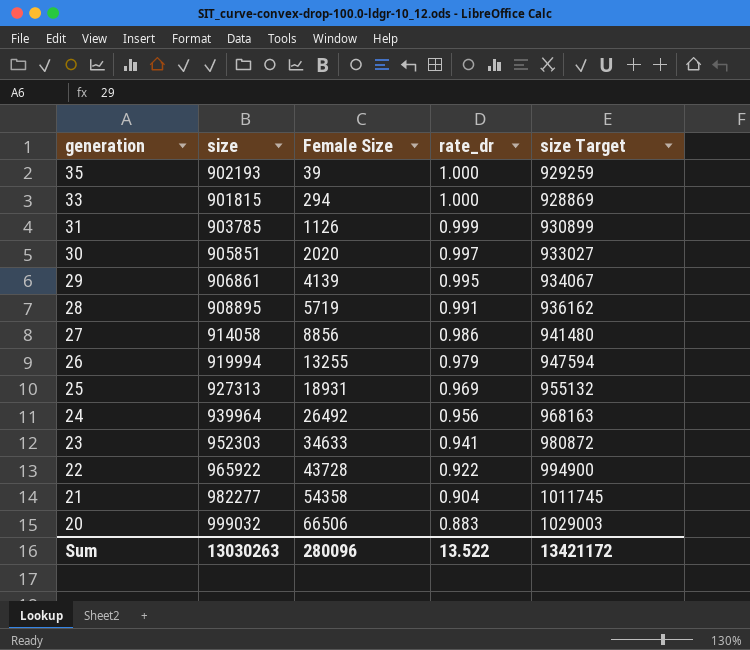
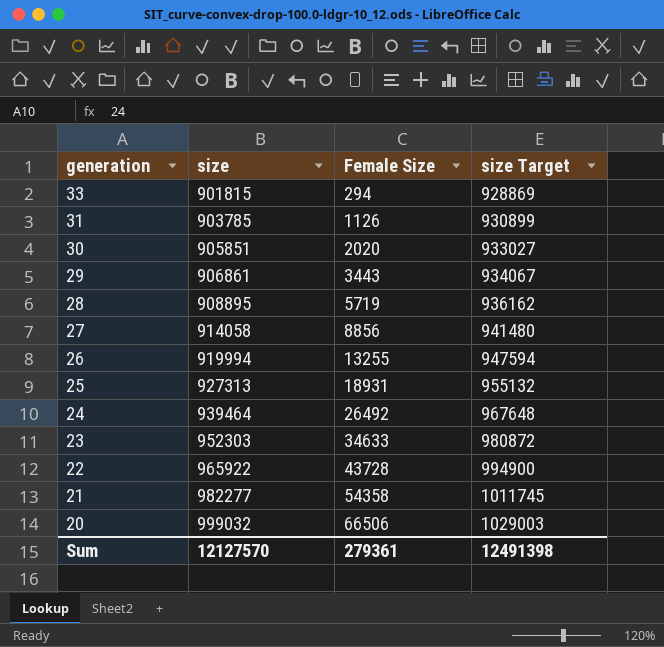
column rate_dr | position: 4 -> none
row 35: 902193 | 39 | 1.000 | 929259 -> none
29 | Female Size: 4139 -> 3443
24 | size: 939964 -> 939464
24 | size Target: 968163 -> 967648
Sum | size: 13030263 -> 12127570
Sum | Female Size: 280096 -> 279361
Sum | size Target: 13421172 -> 12491398

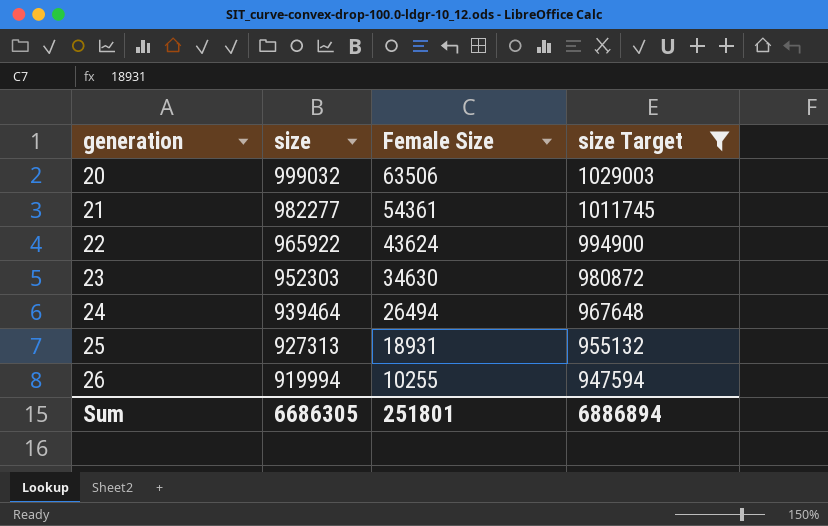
filter: none -> size Target >= 947594
row order: generation descending -> generation ascending
20 | Female Size: 66506 -> 63506
21 | Female Size: 54358 -> 54361
22 | Female Size: 43728 -> 43624
23 | Female Size: 34633 -> 34630
24 | Female Size: 26492 -> 26494
26 | Female Size: 13255 -> 10255
Sum | size: 12127570 -> 6686305
Sum | Female Size: 279361 -> 251801
Sum | size Target: 12491398 -> 6886894

